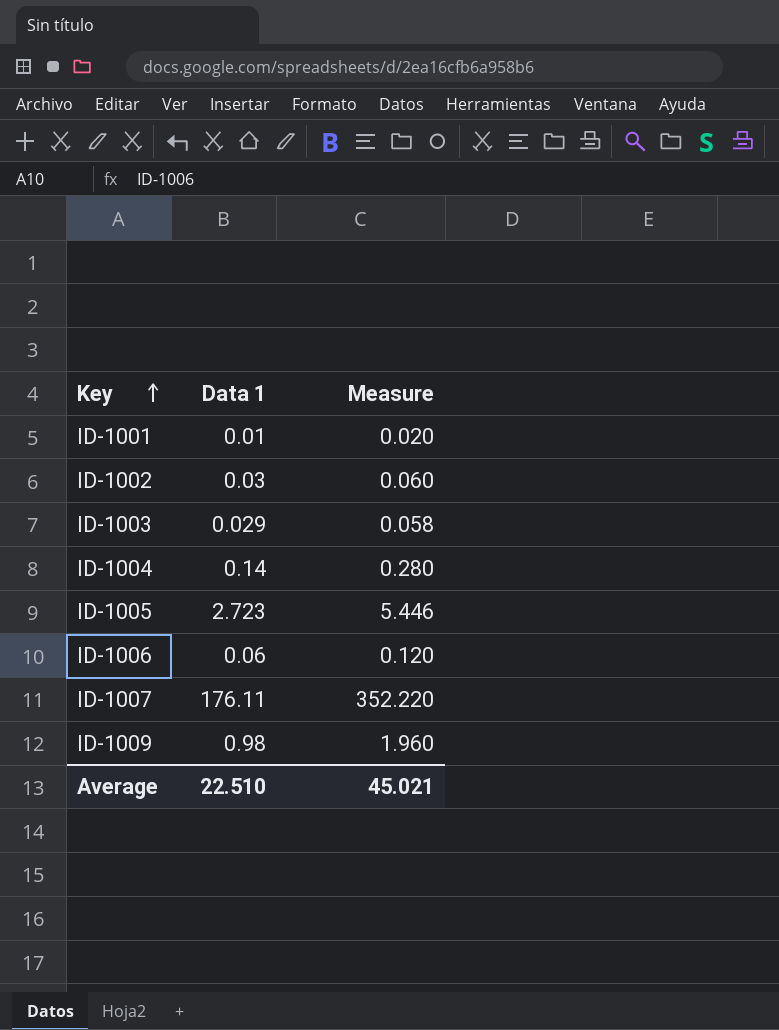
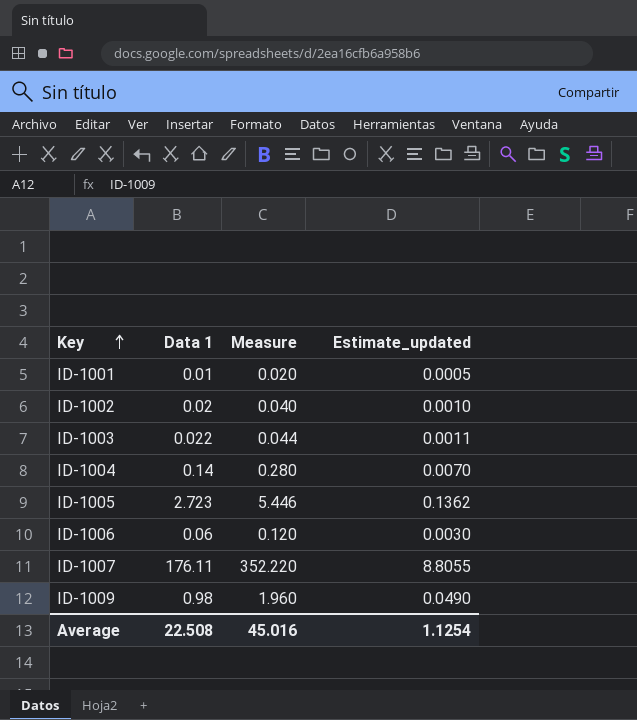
column Estimate_updated | formula: none -> [Data 1] * 0.05
ID-1002 | Data 1: 0.03 -> 0.02
ID-1002 | Measure: 0.060 -> 0.040
ID-1003 | Data 1: 0.029 -> 0.022
ID-1003 | Measure: 0.058 -> 0.044
Average | Data 1: 22.510 -> 22.508
Average | Measure: 45.021 -> 45.016

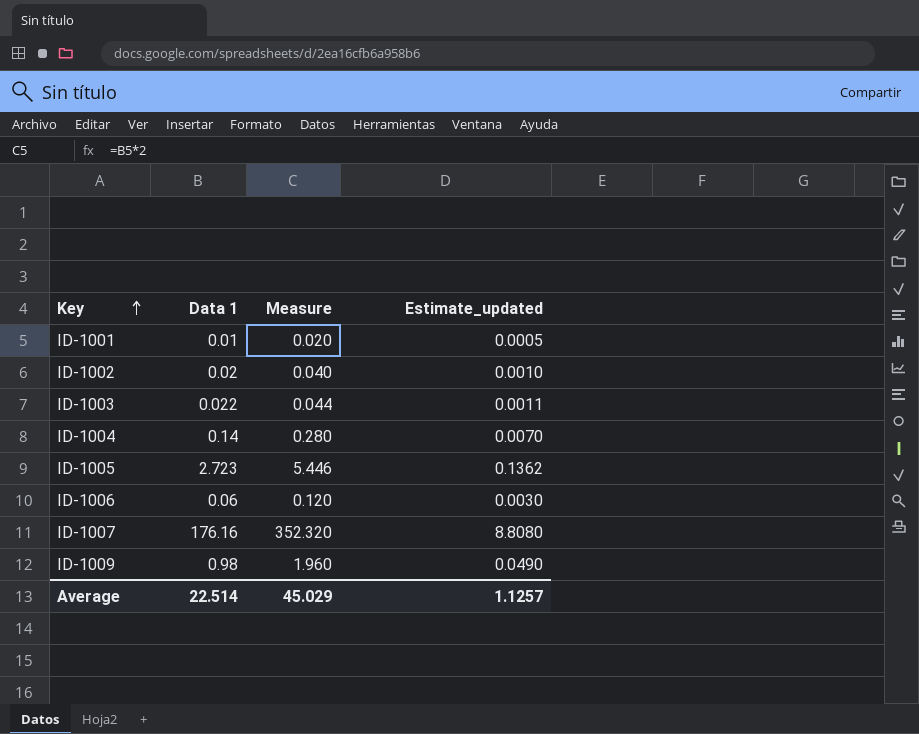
ID-1007 | Data 1: 176.11 -> 176.16
ID-1007 | Measure: 352.220 -> 352.320
ID-1007 | Estimate_updated: 8.8055 -> 8.8080
Average | Data 1: 22.508 -> 22.514
Average | Measure: 45.016 -> 45.029
Average | Estimate_updated: 1.1254 -> 1.1257

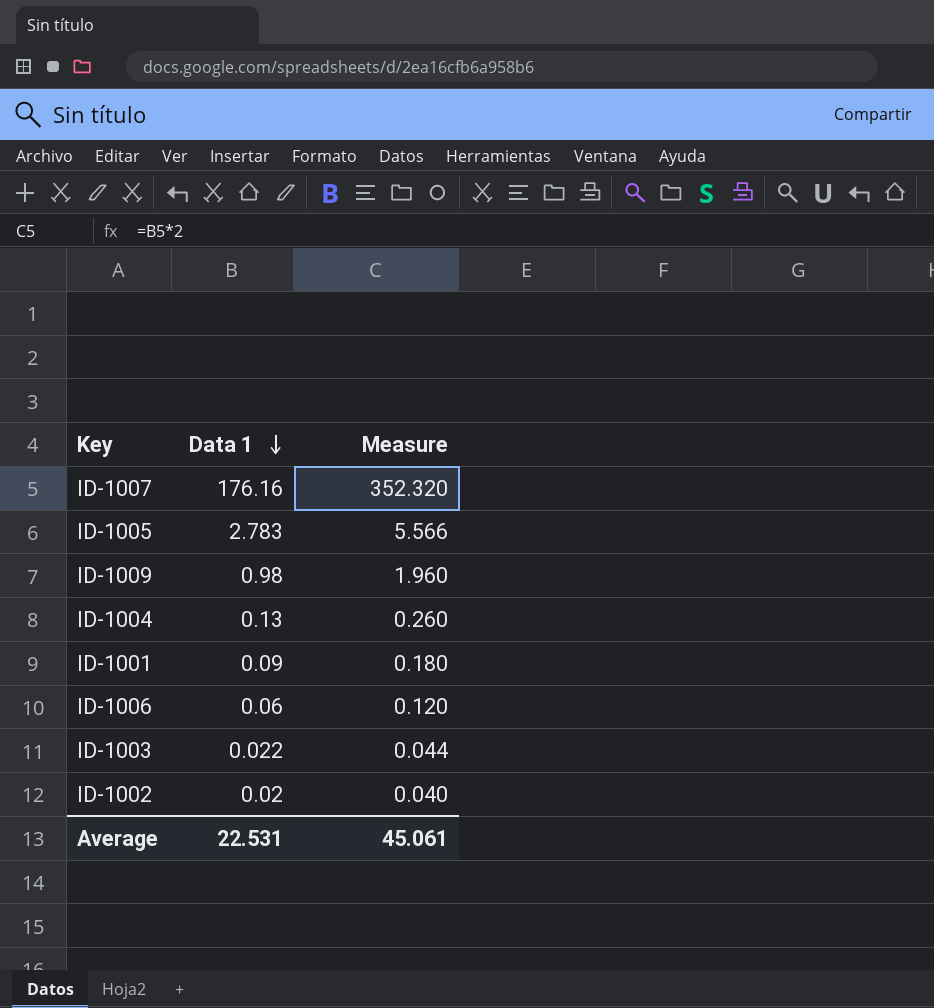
row order: Key ascending -> Data 1 descending
column Estimate_updated | formula: [Data 1] * 0.05 -> none
ID-1005 | Data 1: 2.723 -> 2.783
ID-1005 | Measure: 5.446 -> 5.566
ID-1004 | Data 1: 0.14 -> 0.13
ID-1004 | Measure: 0.280 -> 0.260
ID-1001 | Data 1: 0.01 -> 0.09
ID-1001 | Measure: 0.020 -> 0.180
Average | Data 1: 22.514 -> 22.531
Average | Measure: 45.029 -> 45.061

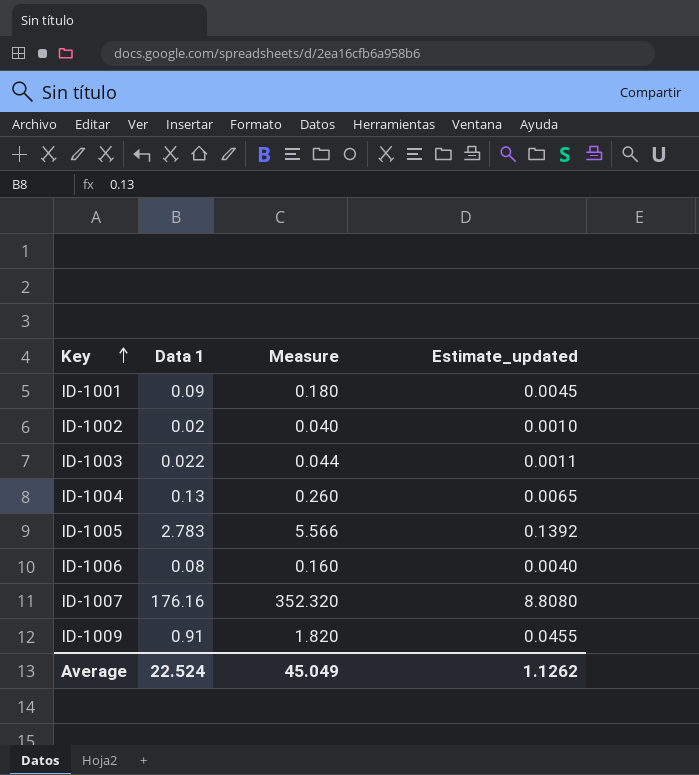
row order: Data 1 descending -> Key ascending
column Estimate_updated | formula: none -> [Data 1] * 0.05
ID-1006 | Data 1: 0.06 -> 0.08
ID-1006 | Measure: 0.120 -> 0.160
ID-1009 | Data 1: 0.98 -> 0.91
ID-1009 | Measure: 1.960 -> 1.820
Average | Data 1: 22.531 -> 22.524
Average | Measure: 45.061 -> 45.049

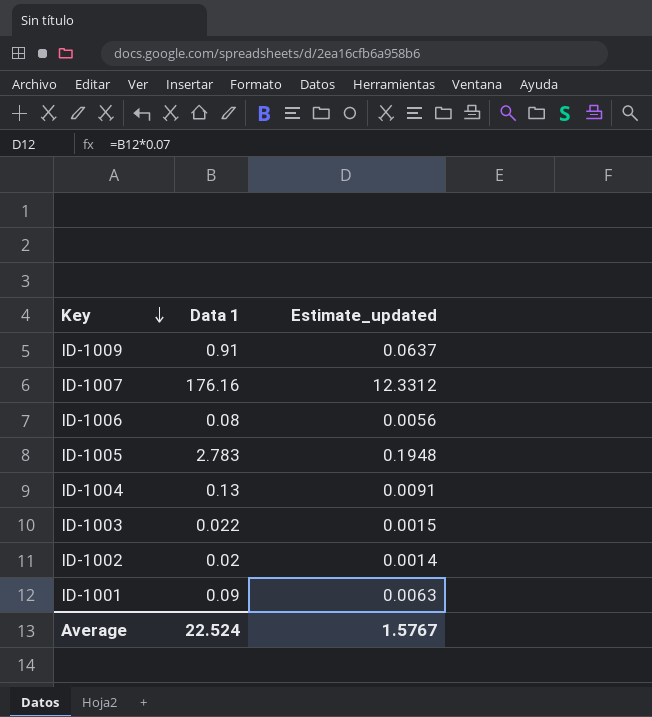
row order: Key ascending -> Key descending
column Measure | formula: [Data 1] * 2 -> none
column Estimate_updated | formula: [Data 1] * 0.05 -> [Data 1] * 0.07
Average | Estimate_updated: 1.1262 -> 1.5767

